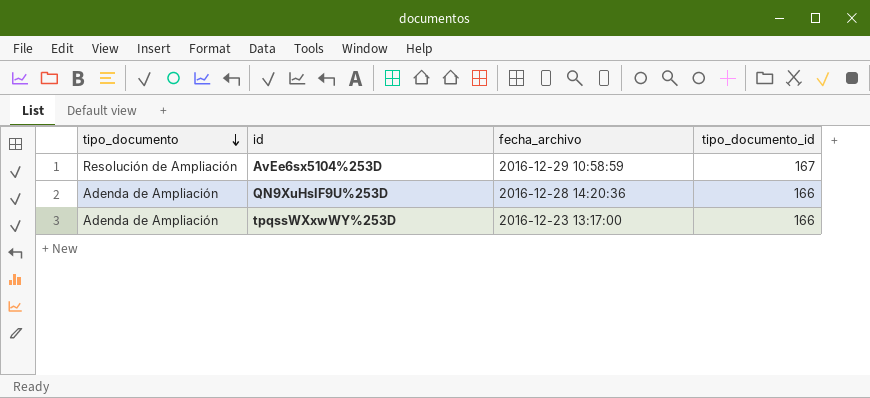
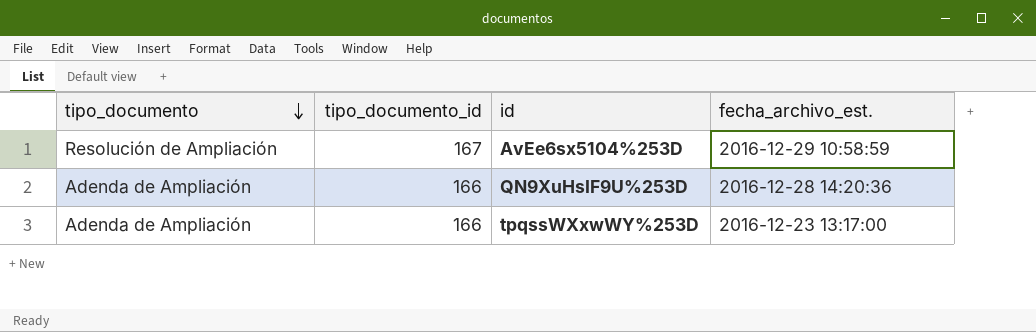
column tipo_documento_id | position: 4 -> 2
column name: fecha_archivo -> fecha_archivo_est.

